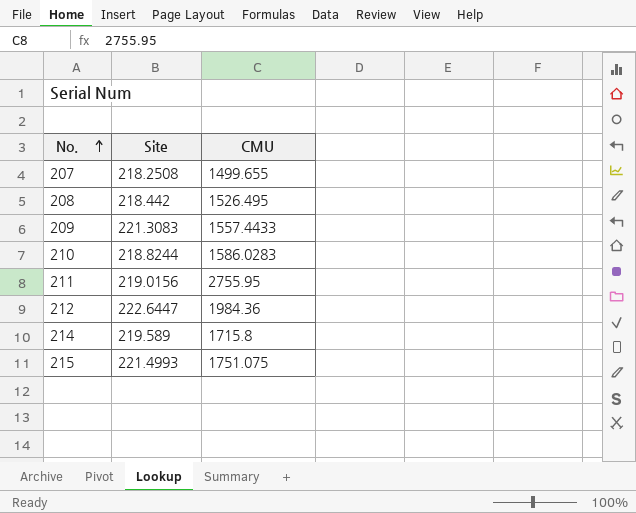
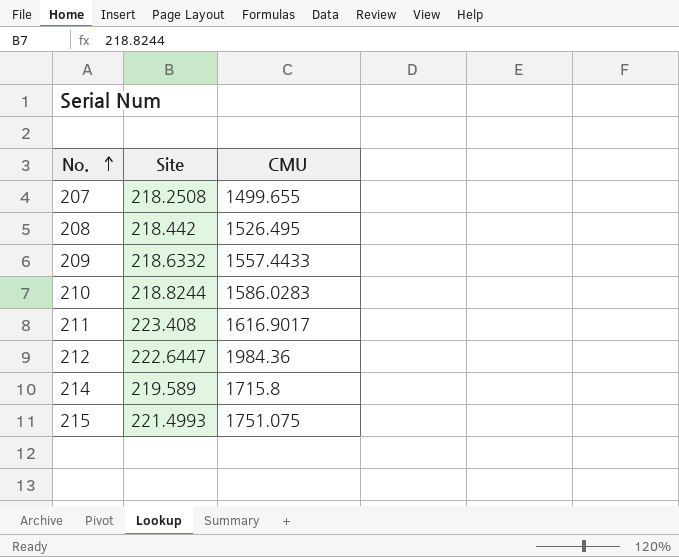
209 | Site: 221.3083 -> 218.6332
211 | Site: 219.0156 -> 223.408
211 | CMU: 2755.95 -> 1616.9017

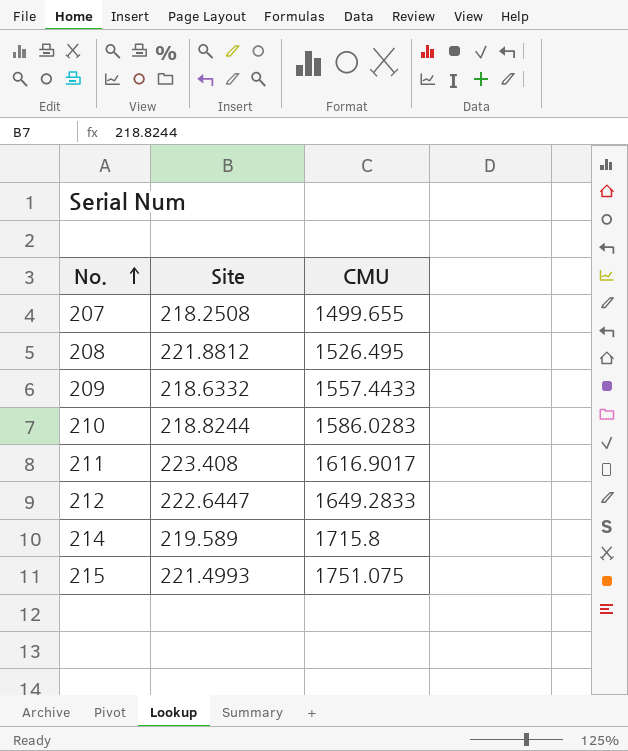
208 | Site: 218.442 -> 221.8812
212 | CMU: 1984.36 -> 1649.2833

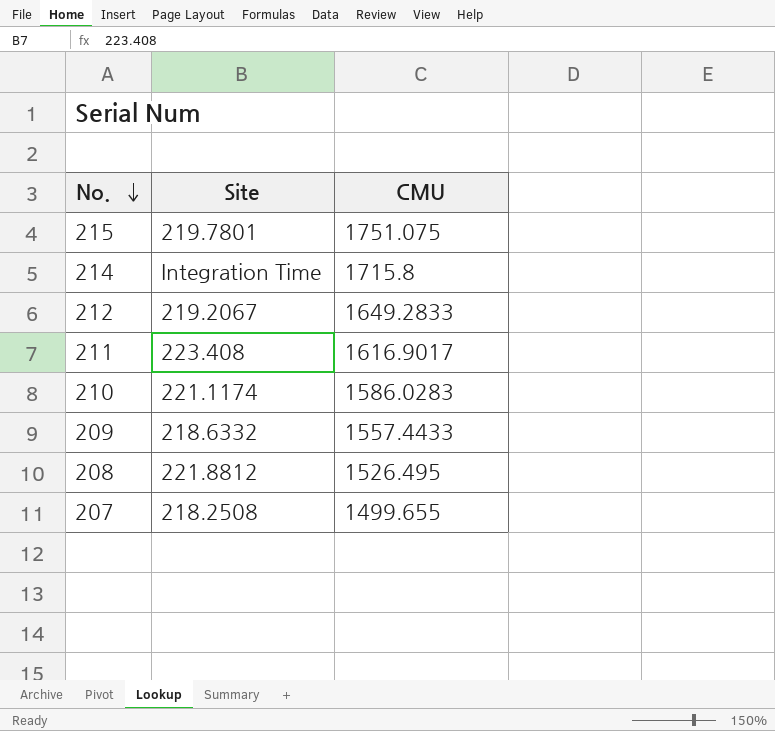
row order: No. ascending -> No. descending
215 | Site: 221.4993 -> 219.7801
214 | Site: 219.589 -> Integration Time
212 | Site: 222.6447 -> 219.2067
210 | Site: 218.8244 -> 221.1174

